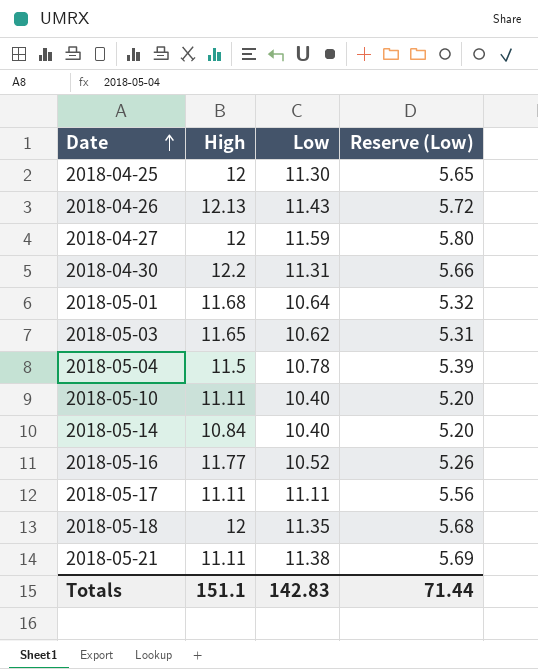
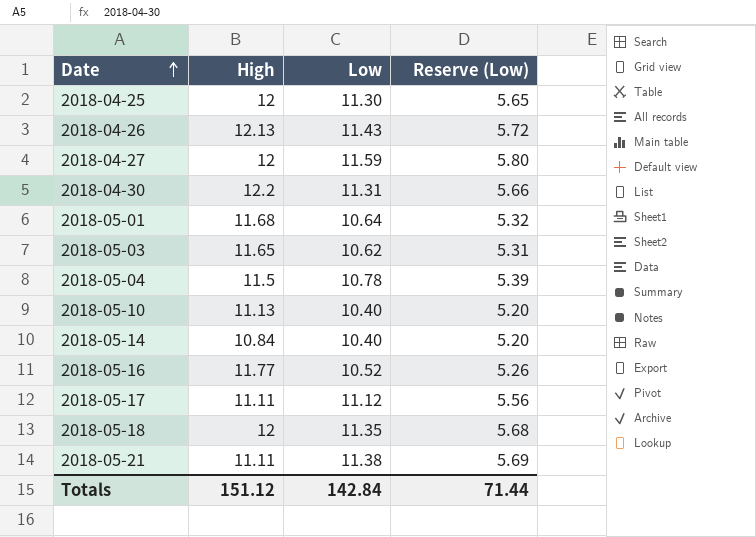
2018-05-10 | High: 11.11 -> 11.13
2018-05-17 | Low: 11.11 -> 11.12
Totals | High: 151.1 -> 151.12
Totals | Low: 142.83 -> 142.84

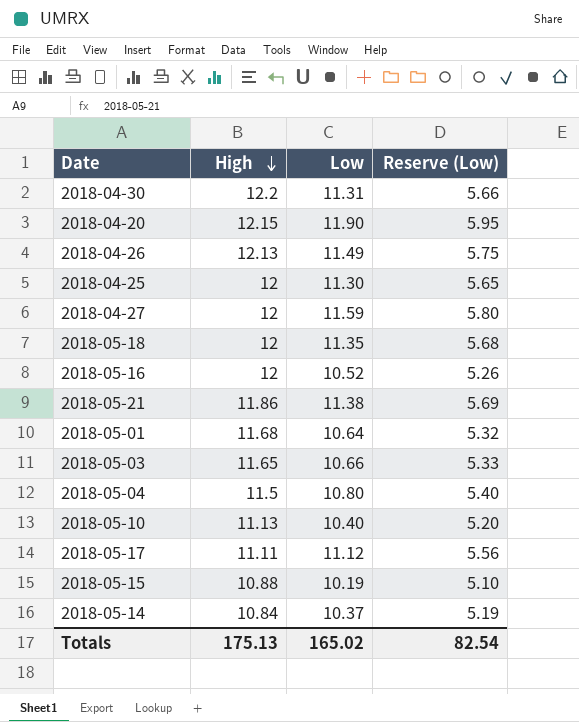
row order: Date ascending -> High descending
row 2018-04-20: none -> 12.15 | 11.90 | 5.95
2018-04-26 | Low: 11.43 -> 11.49
2018-04-26 | Reserve (Low): 5.72 -> 5.75
2018-05-16 | High: 11.77 -> 12
2018-05-21 | High: 11.11 -> 11.86
2018-05-03 | Low: 10.62 -> 10.66
2018-05-03 | Reserve (Low): 5.31 -> 5.33
2018-05-04 | Low: 10.78 -> 10.80
2018-05-04 | Reserve (Low): 5.39 -> 5.40
row 2018-05-15: none -> 10.88 | 10.19 | 5.10
2018-05-14 | Low: 10.40 -> 10.37
2018-05-14 | Reserve (Low): 5.20 -> 5.19
Totals | High: 151.12 -> 175.13
Totals | Low: 142.84 -> 165.02
Totals | Reserve (Low): 71.44 -> 82.54

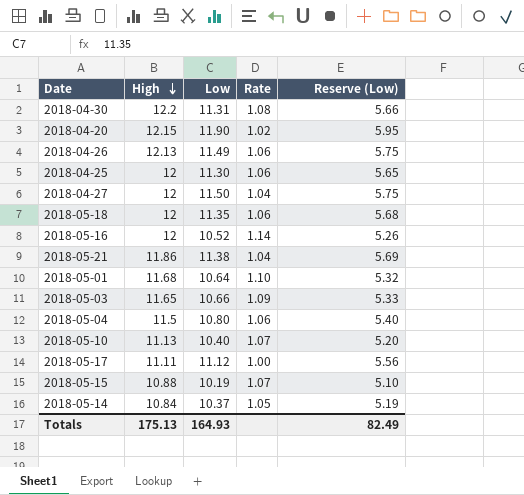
column Rate | formula: none -> [High] / [Low]
2018-04-27 | Low: 11.59 -> 11.50
2018-04-27 | Reserve (Low): 5.80 -> 5.75
Totals | Low: 165.02 -> 164.93
Totals | Reserve (Low): 82.54 -> 82.49

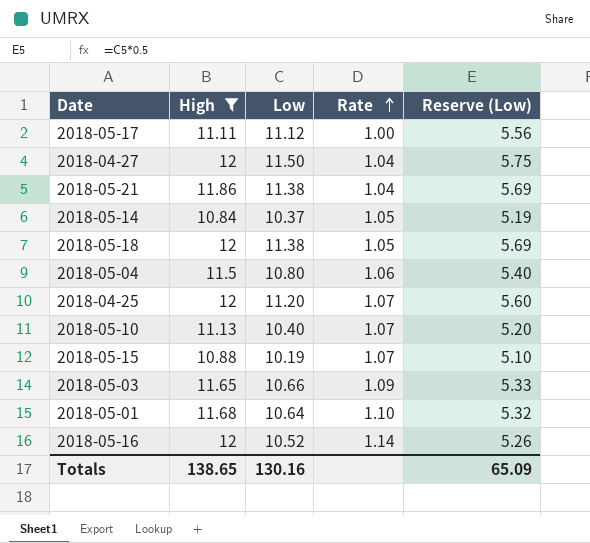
filter: none -> High <= 12
row order: High descending -> Rate ascending
2018-05-18 | Low: 11.35 -> 11.38
2018-05-18 | Rate: 1.06 -> 1.05
2018-05-18 | Reserve (Low): 5.68 -> 5.69
2018-04-25 | Low: 11.30 -> 11.20
2018-04-25 | Rate: 1.06 -> 1.07
2018-04-25 | Reserve (Low): 5.65 -> 5.60
Totals | High: 175.13 -> 138.65
Totals | Low: 164.93 -> 130.16
Totals | Reserve (Low): 82.49 -> 65.09

